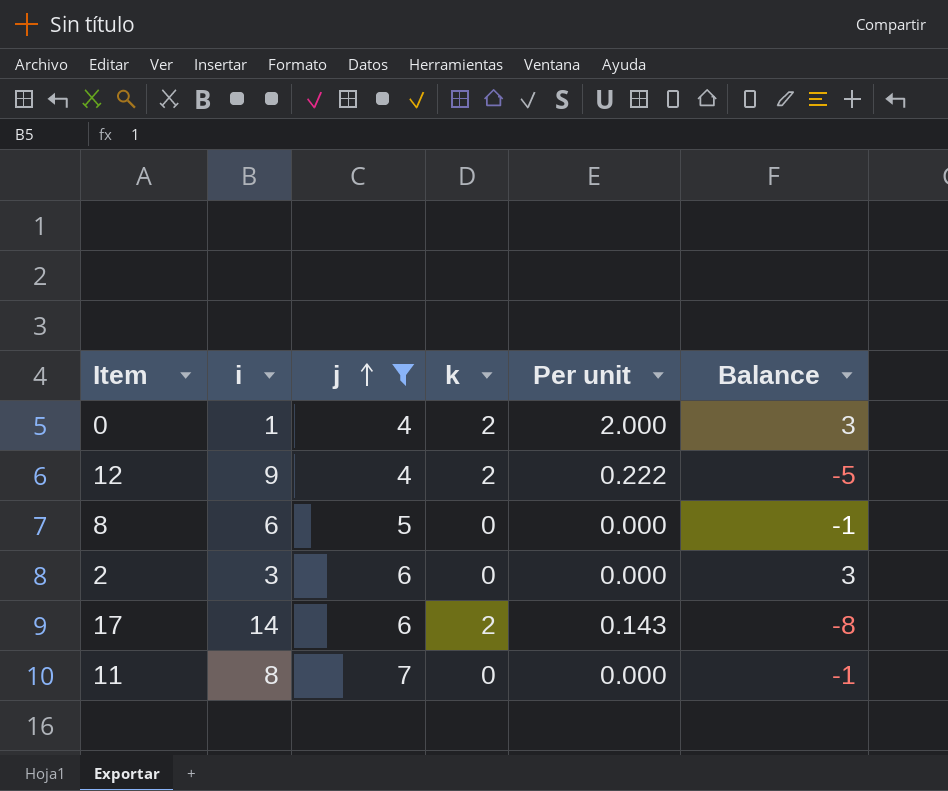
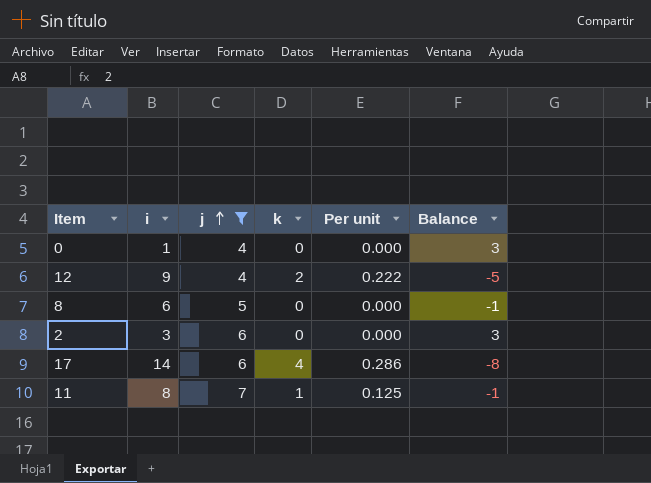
0 | k: 2 -> 0
0 | Per unit: 2.000 -> 0.000
17 | k: 2 -> 4
17 | Per unit: 0.143 -> 0.286
11 | k: 0 -> 1
11 | Per unit: 0.000 -> 0.125

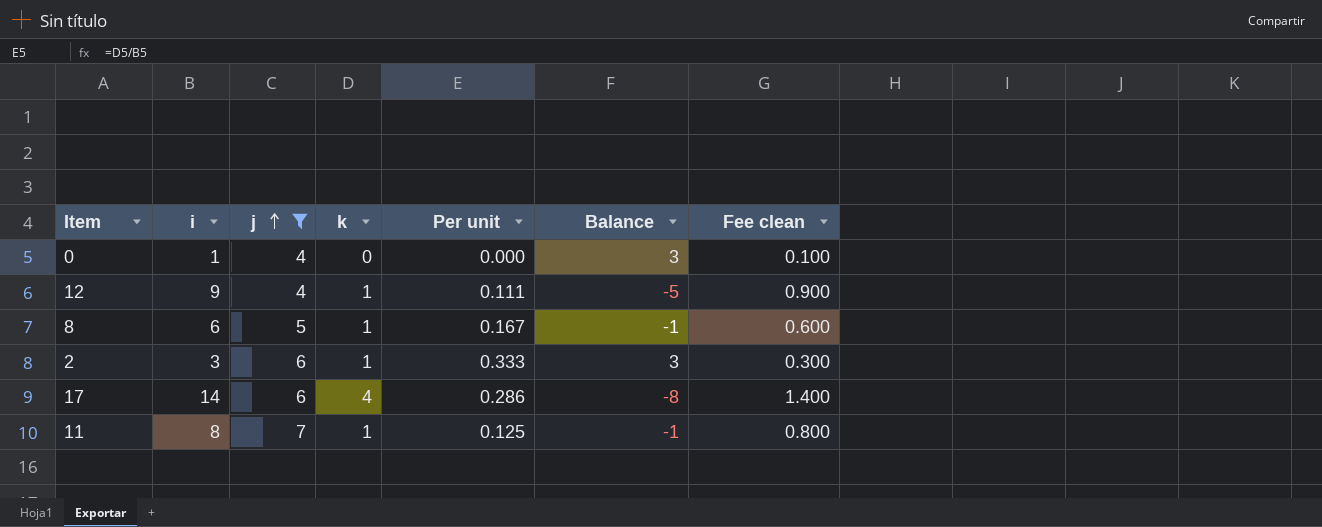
column Fee clean | formula: none -> [i] * 0.1
12 | k: 2 -> 1
12 | Per unit: 0.222 -> 0.111
8 | k: 0 -> 1
8 | Per unit: 0.000 -> 0.167
2 | k: 0 -> 1
2 | Per unit: 0.000 -> 0.333

